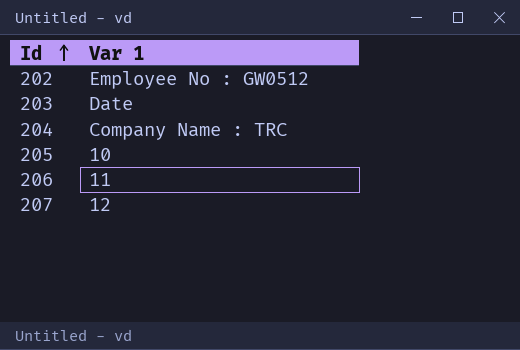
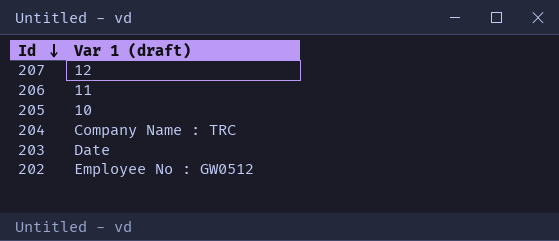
row order: Id ascending -> Id descending
column name: Var 1 -> Var 1 (draft)

